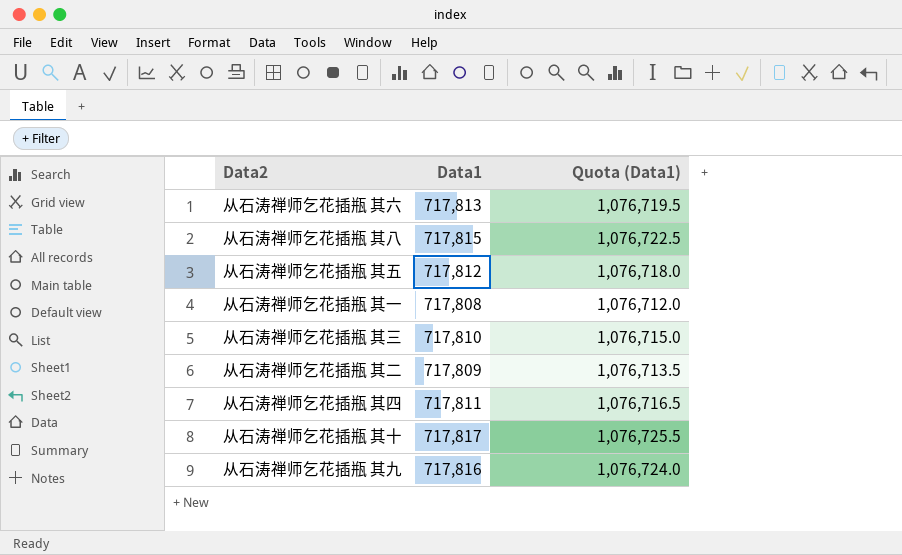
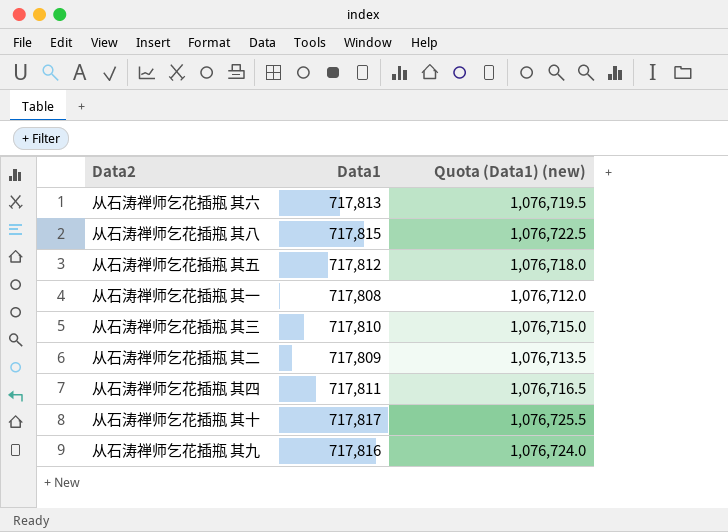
column name: Quota (Data1) -> Quota (Data1) (new)

